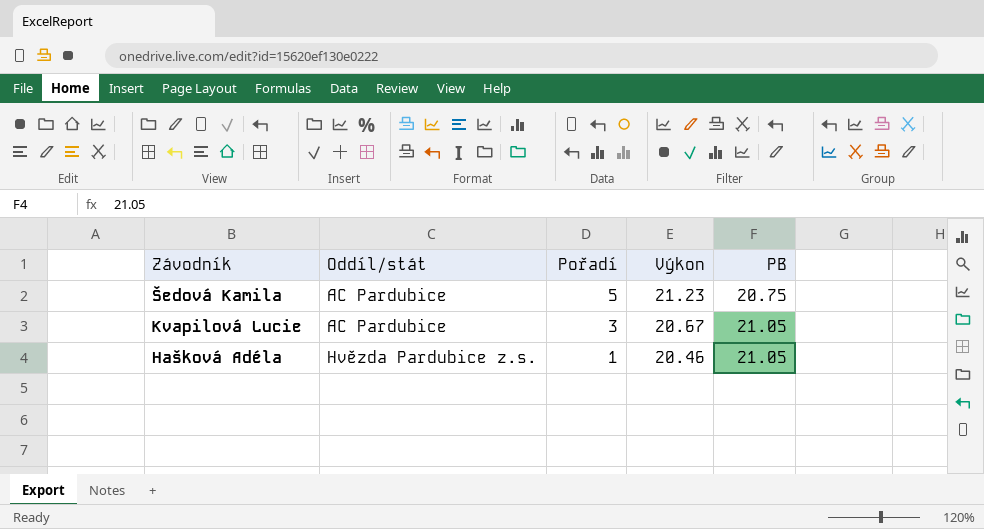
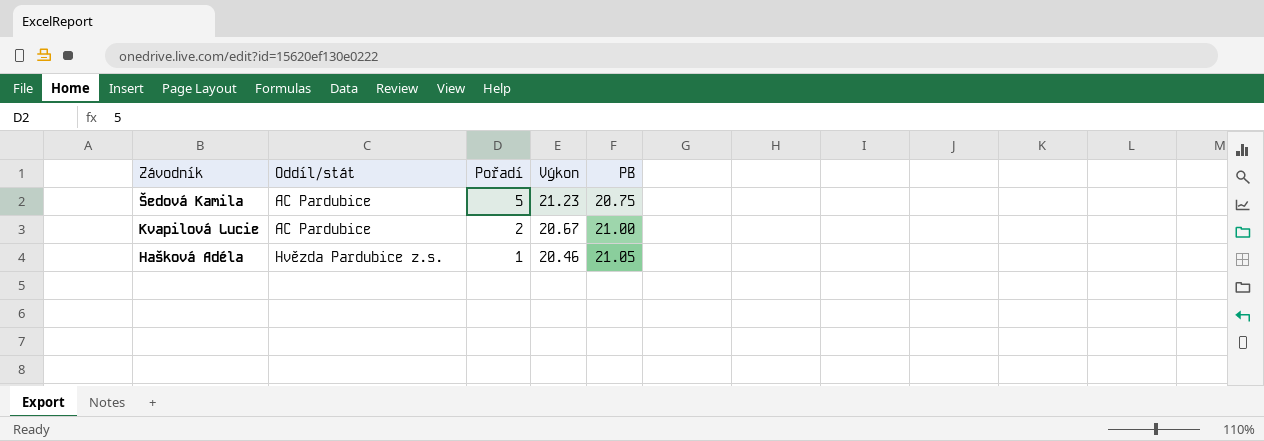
Kvapilová Lucie | Pořadí: 3 -> 2
Kvapilová Lucie | PB: 21.05 -> 21.00

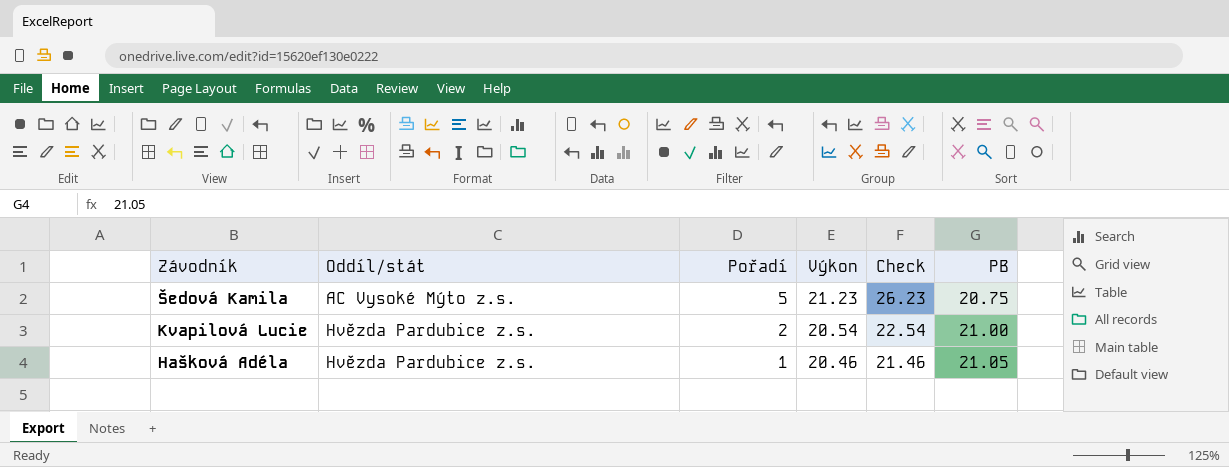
column Check | formula: none -> [Pořadí] + [Výkon]
Šedová Kamila | Oddíl/stát: AC Pardubice -> AC Vysoké Mýto z.s.
Kvapilová Lucie | Oddíl/stát: AC Pardubice -> Hvězda Pardubice z.s.
Kvapilová Lucie | Výkon: 20.67 -> 20.54

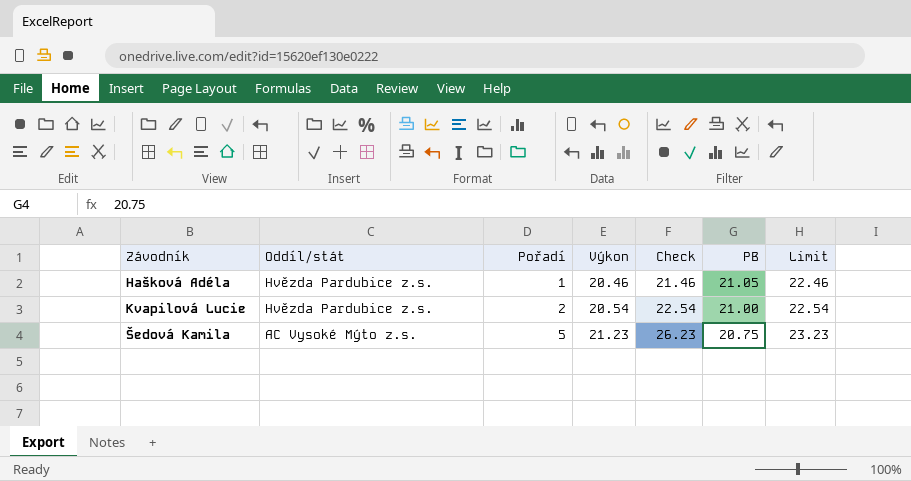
row order: Závodník descending -> Závodník ascending
column Limit | formula: none -> [Výkon] + 2

